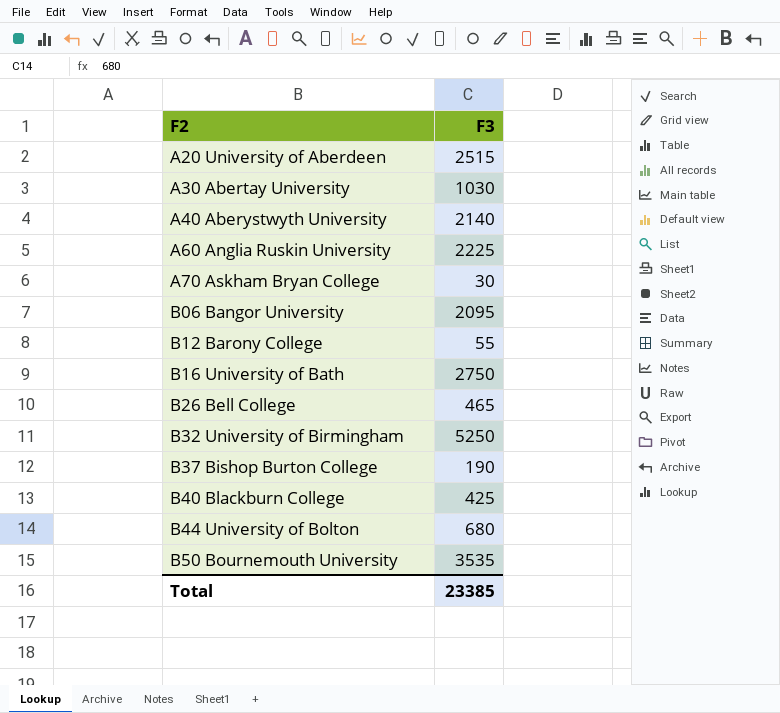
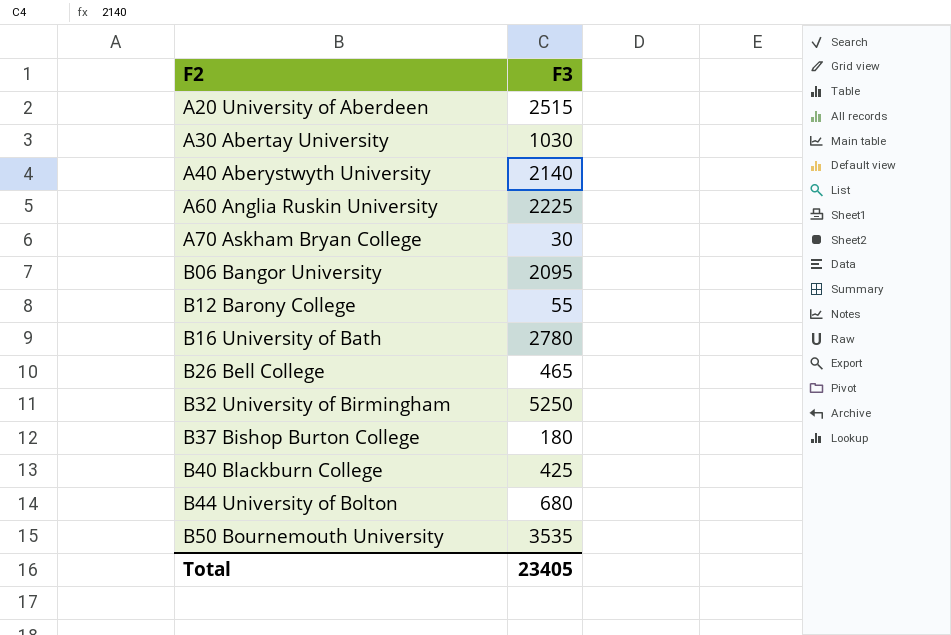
B16 University of Bath | F3: 2750 -> 2780
B37 Bishop Burton College | F3: 190 -> 180
Total | F3: 23385 -> 23405

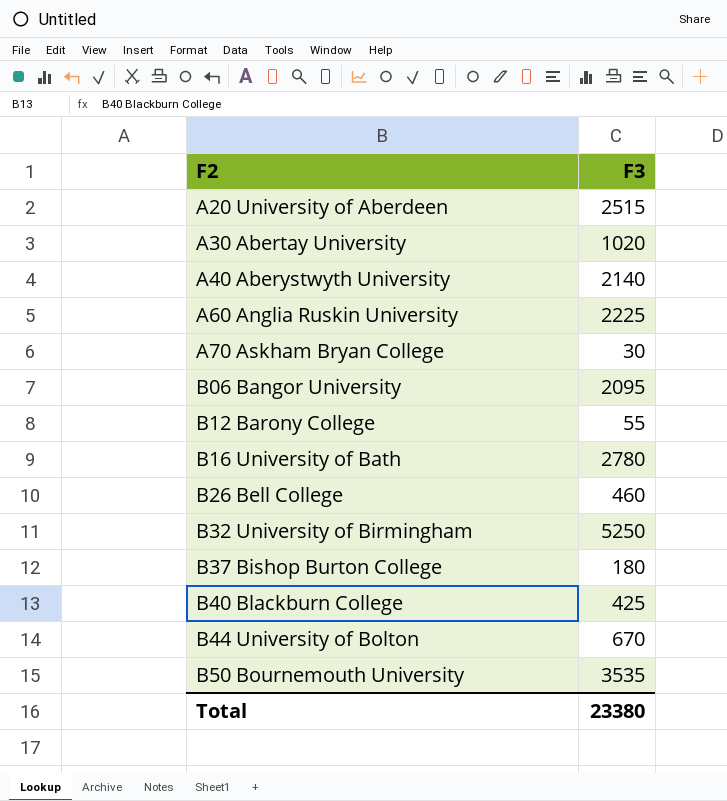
A30 Abertay University | F3: 1030 -> 1020
B26 Bell College | F3: 465 -> 460
B44 University of Bolton | F3: 680 -> 670
Total | F3: 23405 -> 23380

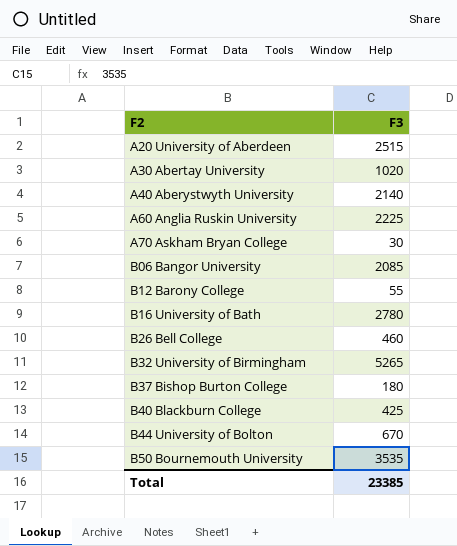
B06 Bangor University | F3: 2095 -> 2085
B32 University of Birmingham | F3: 5250 -> 5265
Total | F3: 23380 -> 23385

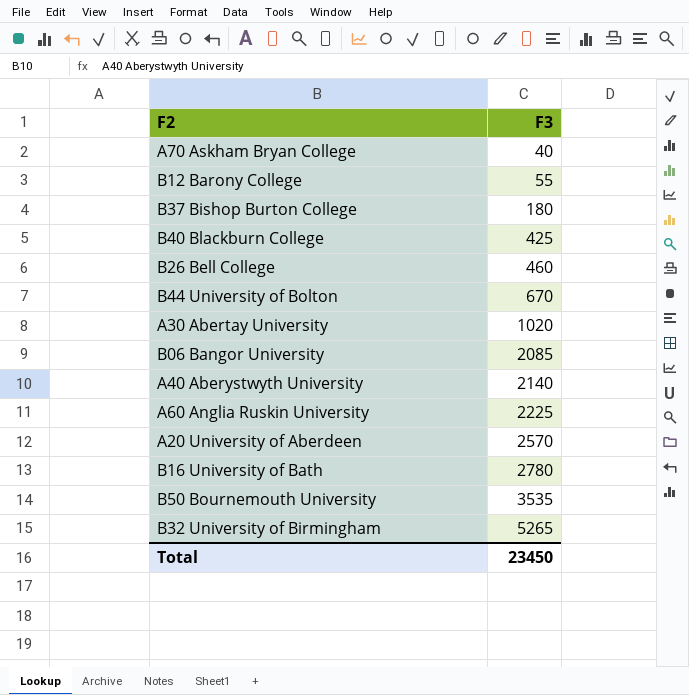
row order: F2 ascending -> F3 ascending
A70 Askham Bryan College | F3: 30 -> 40
A20 University of Aberdeen | F3: 2515 -> 2570
Total | F3: 23385 -> 23450

